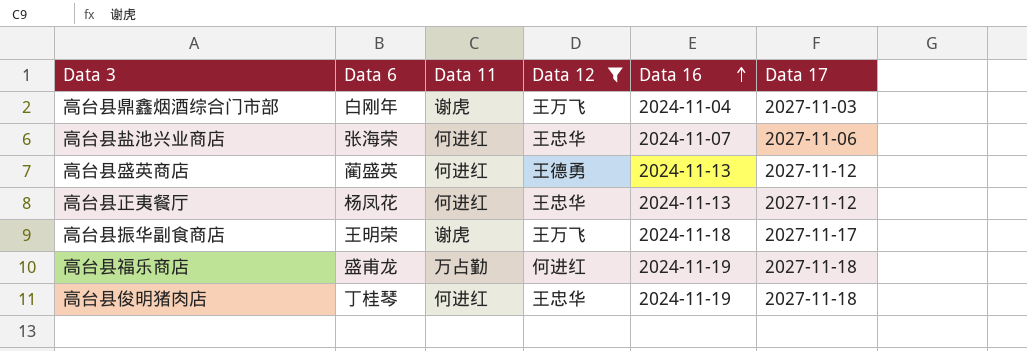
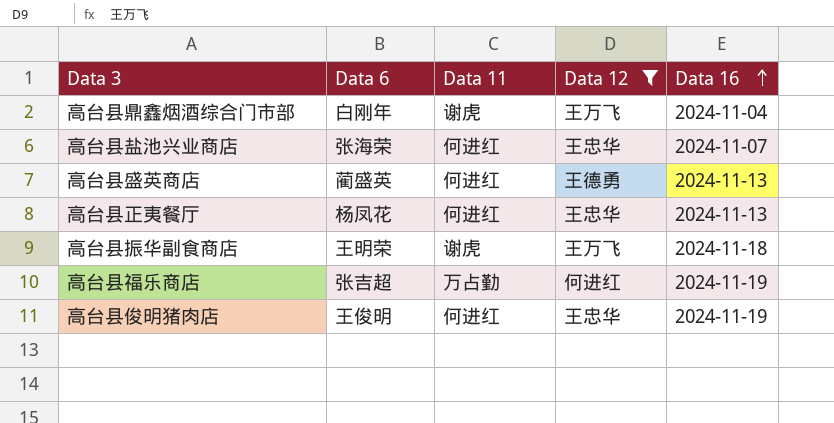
column Data 17 | position: 6 -> none
高台县福乐商店 | Data 6: 盛甫龙 -> 张吉超
高台县俊明猪肉店 | Data 6: 丁桂琴 -> 王俊明

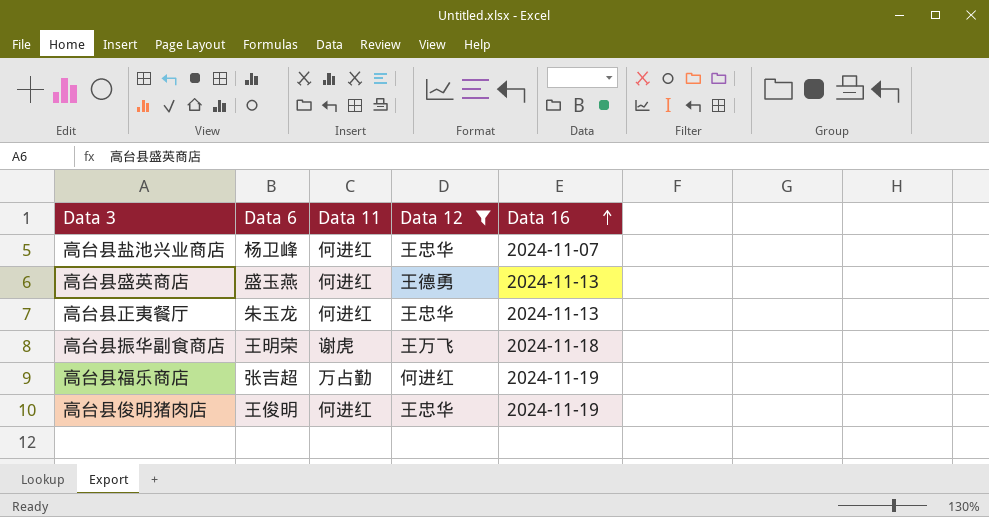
row 高台县鼎鑫烟酒综合门市部: 白刚年 | 谢虎 | 王万飞 | 2024-11-04 -> none
高台县盐池兴业商店 | Data 6: 张海荣 -> 杨卫峰
高台县盛英商店 | Data 6: 蔺盛英 -> 盛玉燕
高台县正夷餐厅 | Data 6: 杨凤花 -> 朱玉龙

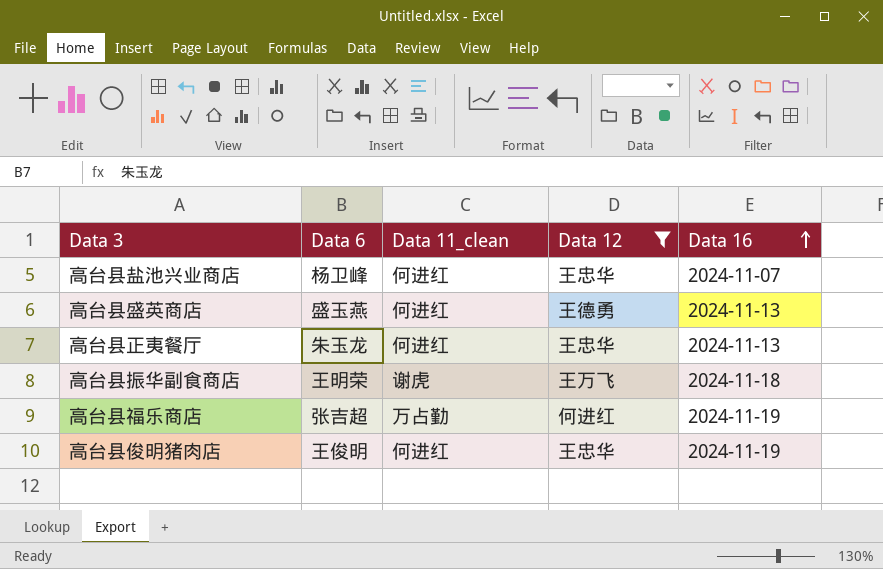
column name: Data 11 -> Data 11_clean

